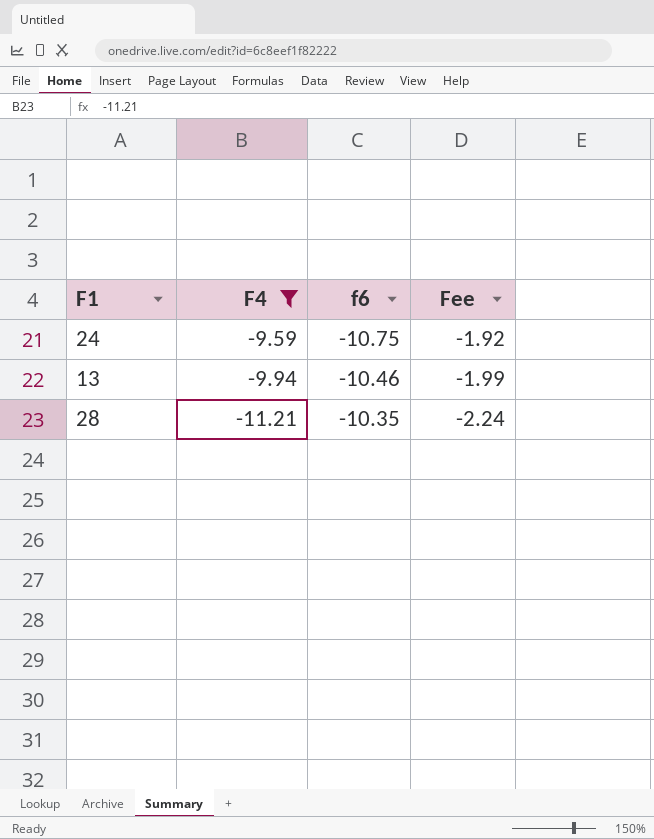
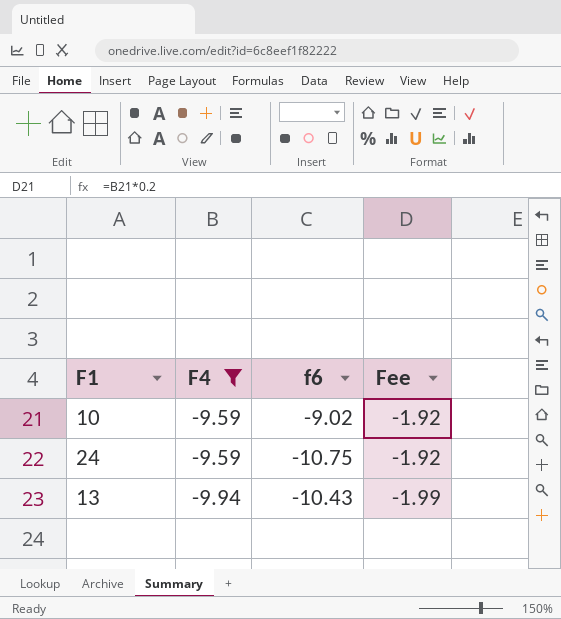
row 28: -11.21 | -10.35 | -2.24 -> none
row 10: none -> -9.59 | -9.02 | -1.92
13 | f6: -10.46 -> -10.43

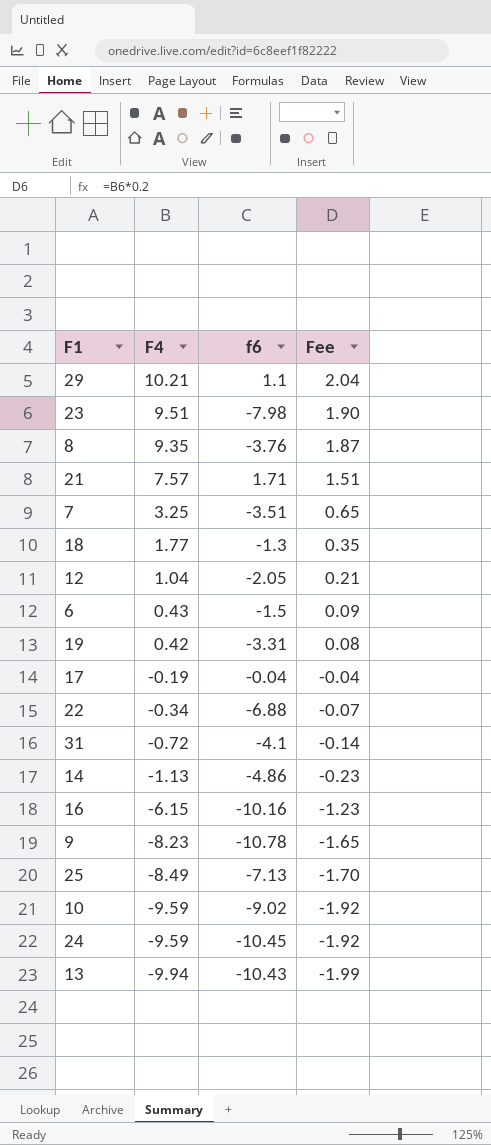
filter: F4 <= -9.59 -> none
24 | f6: -10.75 -> -10.45

